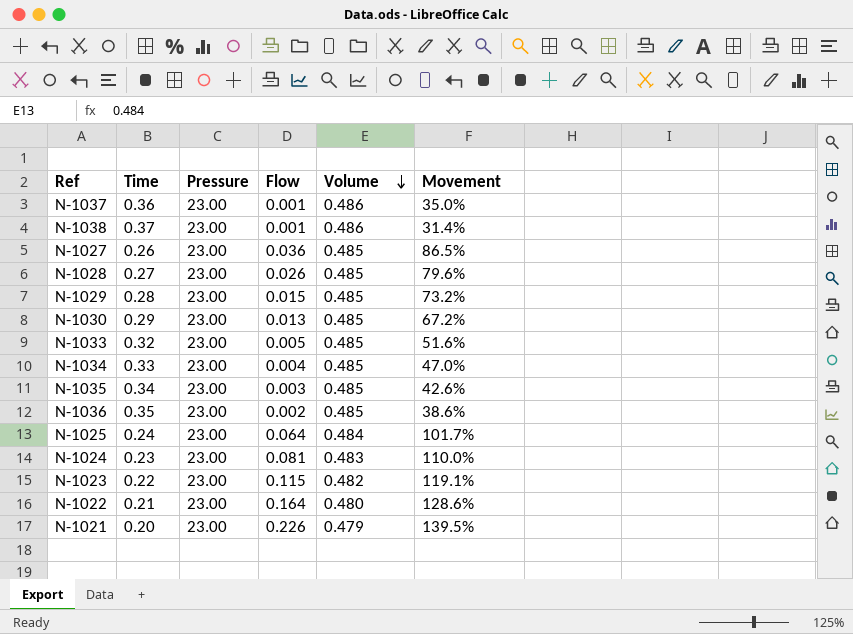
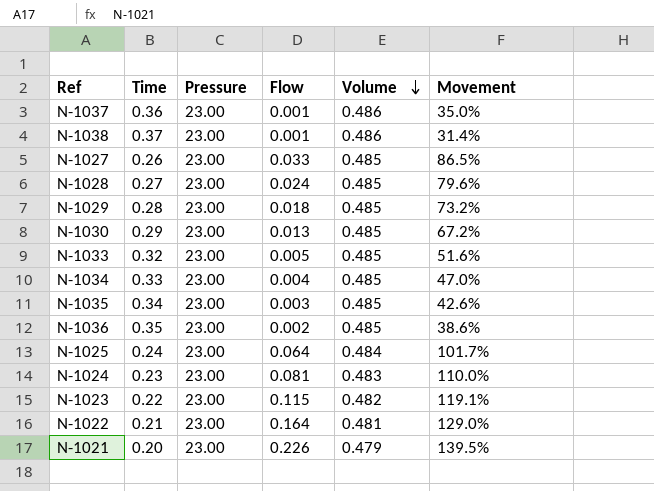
N-1027 | Flow: 0.036 -> 0.033
N-1028 | Flow: 0.026 -> 0.024
N-1029 | Flow: 0.015 -> 0.018
N-1022 | Volume: 0.480 -> 0.481
N-1022 | Movement: 128.6% -> 129.0%

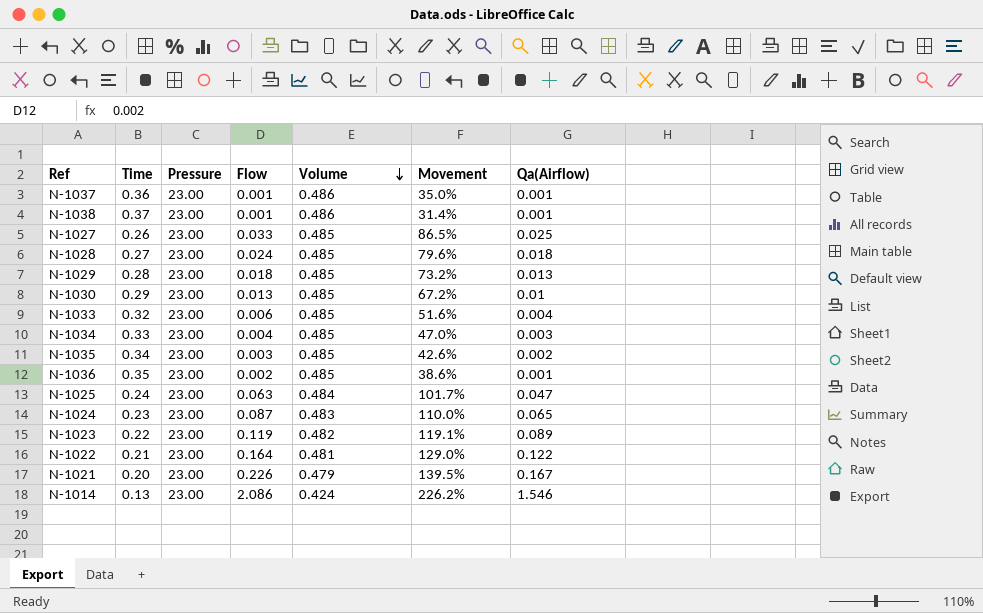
column Qa(Airflow) | position: none -> 7
N-1033 | Flow: 0.005 -> 0.006
N-1025 | Flow: 0.064 -> 0.063
N-1024 | Flow: 0.081 -> 0.087
N-1023 | Flow: 0.115 -> 0.119
row N-1014: none -> 0.13 | 23.00 | 2.086 | 0.424 | 226.2% | 1.546

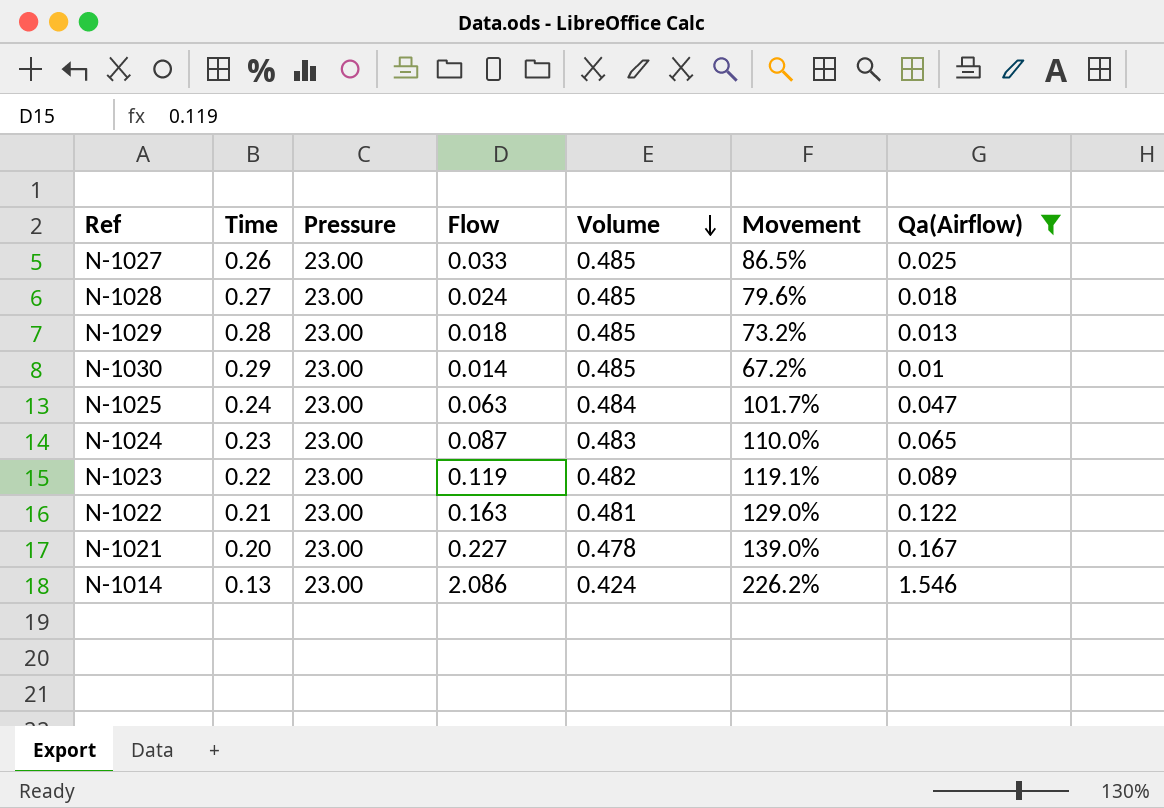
filter: none -> Qa(Airflow) >= 0.01
N-1030 | Flow: 0.013 -> 0.014
N-1022 | Flow: 0.164 -> 0.163
N-1021 | Flow: 0.226 -> 0.227
N-1021 | Volume: 0.479 -> 0.478
N-1021 | Movement: 139.5% -> 139.0%

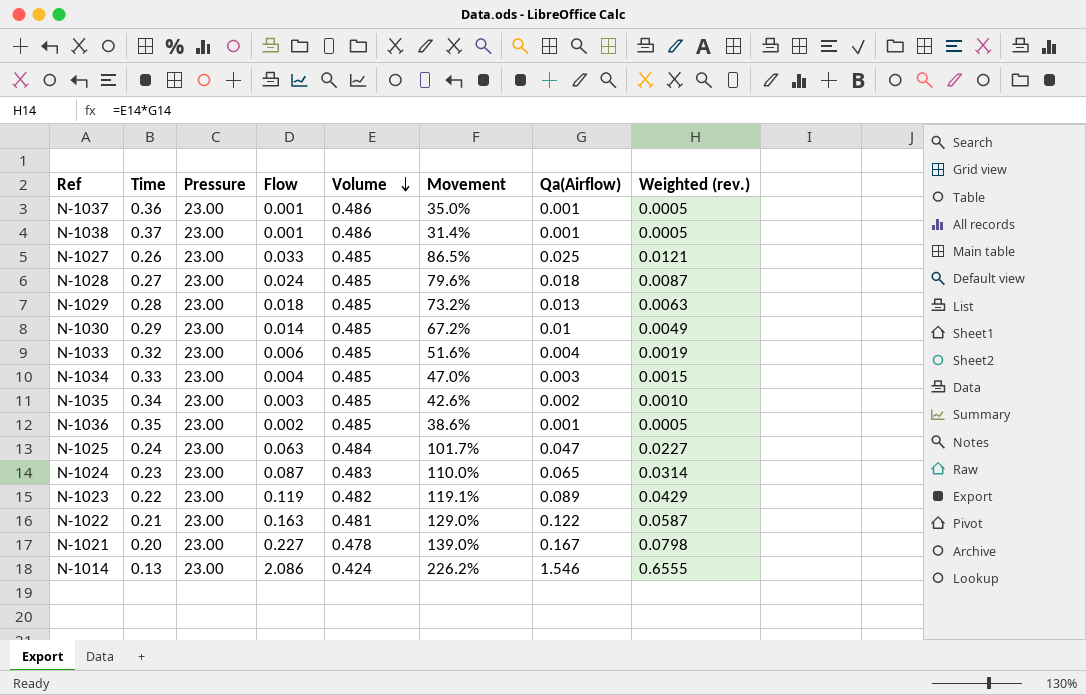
filter: Qa(Airflow) >= 0.01 -> none
column Weighted (rev.) | formula: none -> [Volume] * [Qa(Airflow)]

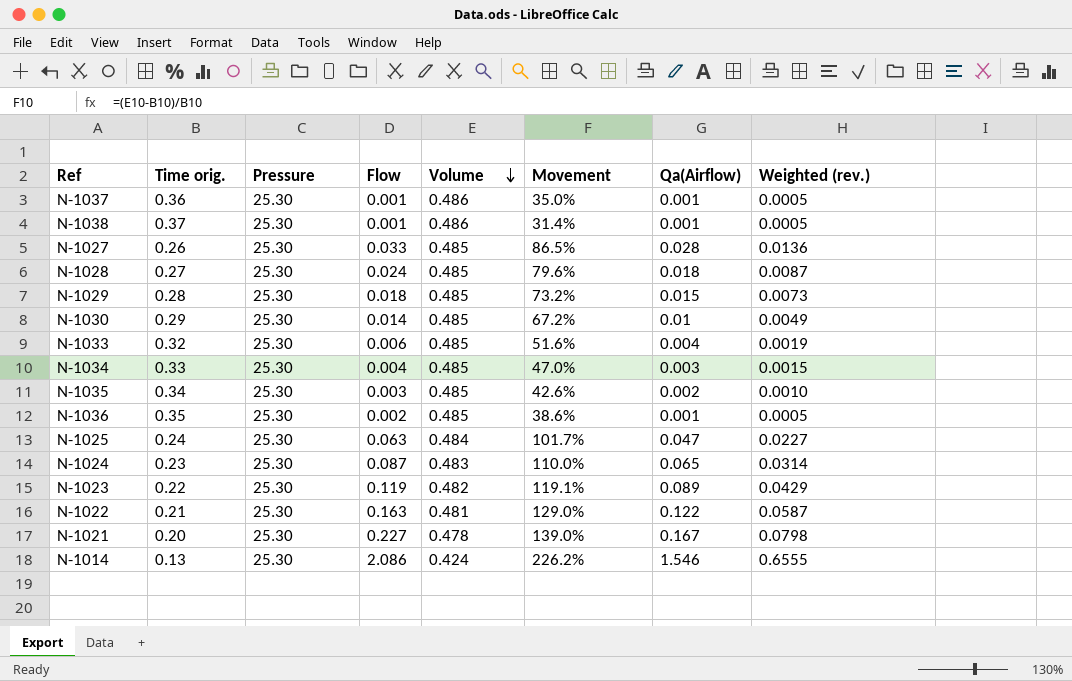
column name: Time -> Time orig.
N-1037 | Pressure: 23.00 -> 25.30
N-1038 | Pressure: 23.00 -> 25.30
N-1027 | Pressure: 23.00 -> 25.30
N-1027 | Qa(Airflow): 0.025 -> 0.028
N-1027 | Weighted (rev.): 0.0121 -> 0.0136
N-1028 | Pressure: 23.00 -> 25.30
N-1029 | Pressure: 23.00 -> 25.30
N-1029 | Qa(Airflow): 0.013 -> 0.015
N-1029 | Weighted (rev.): 0.0063 -> 0.0073
N-1030 | Pressure: 23.00 -> 25.30
N-1033 | Pressure: 23.00 -> 25.30
N-1034 | Pressure: 23.00 -> 25.30
N-1035 | Pressure: 23.00 -> 25.30
N-1036 | Pressure: 23.00 -> 25.30
N-1025 | Pressure: 23.00 -> 25.30
N-1024 | Pressure: 23.00 -> 25.30
N-1023 | Pressure: 23.00 -> 25.30
N-1022 | Pressure: 23.00 -> 25.30
N-1021 | Pressure: 23.00 -> 25.30
N-1014 | Pressure: 23.00 -> 25.30

